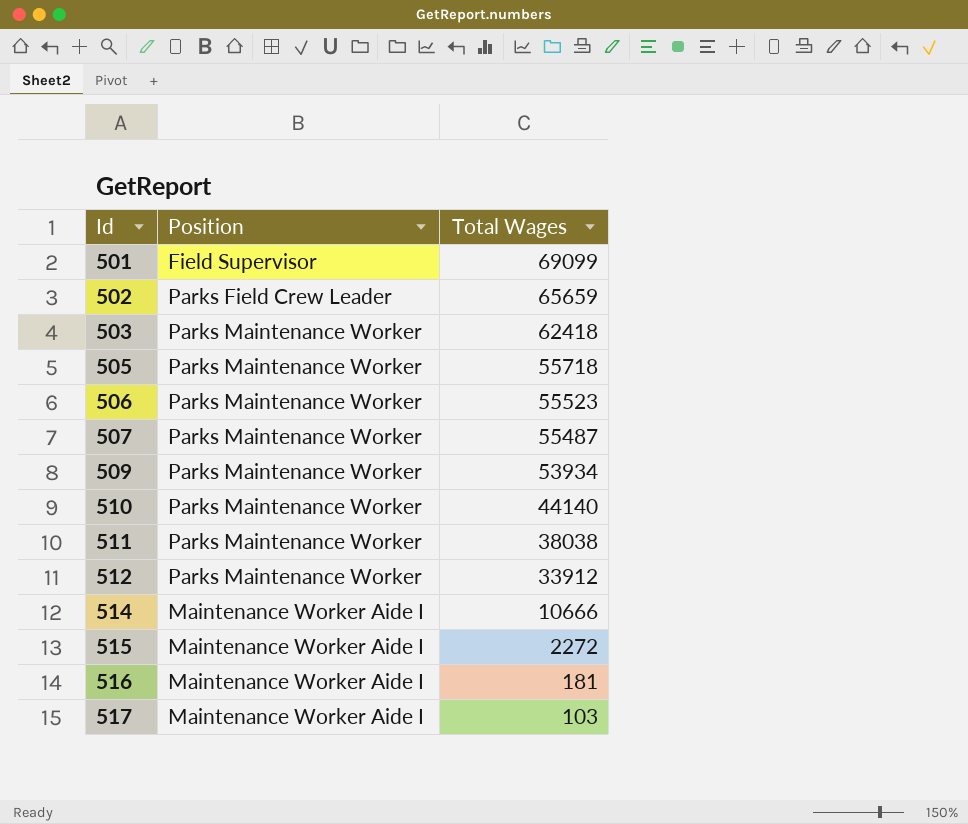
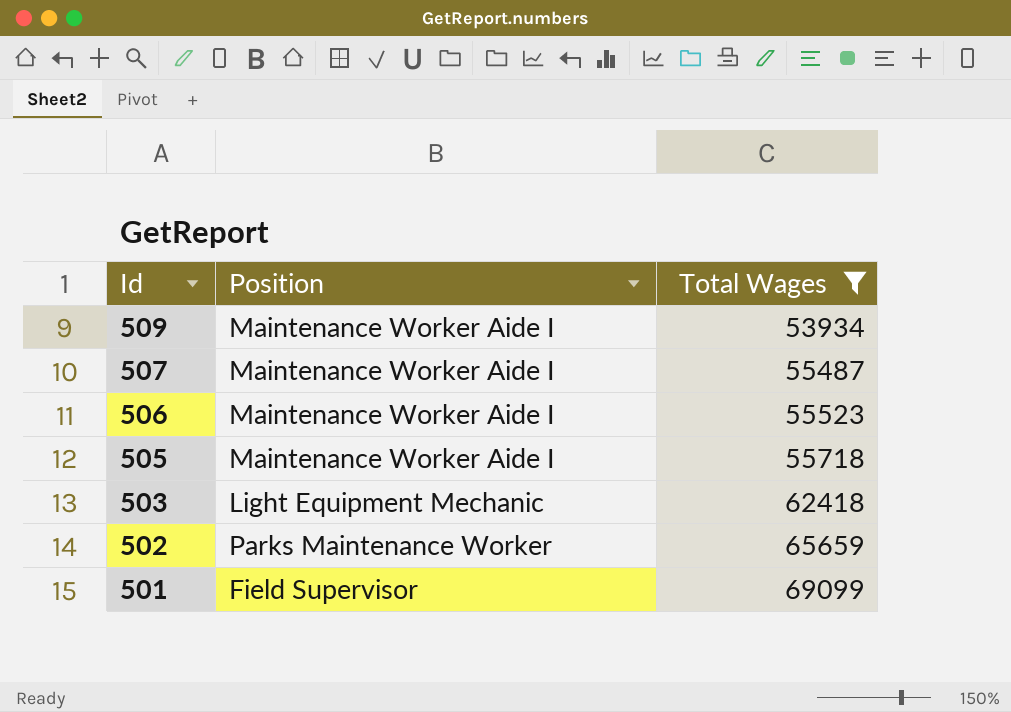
filter: none -> Total Wages >= 53934
row order: Id ascending -> Id descending
509 | Position: Parks Maintenance Worker -> Maintenance Worker Aide I
507 | Position: Parks Maintenance Worker -> Maintenance Worker Aide I
506 | Position: Parks Maintenance Worker -> Maintenance Worker Aide I
505 | Position: Parks Maintenance Worker -> Maintenance Worker Aide I
503 | Position: Parks Maintenance Worker -> Light Equipment Mechanic
502 | Position: Parks Field Crew Leader -> Parks Maintenance Worker

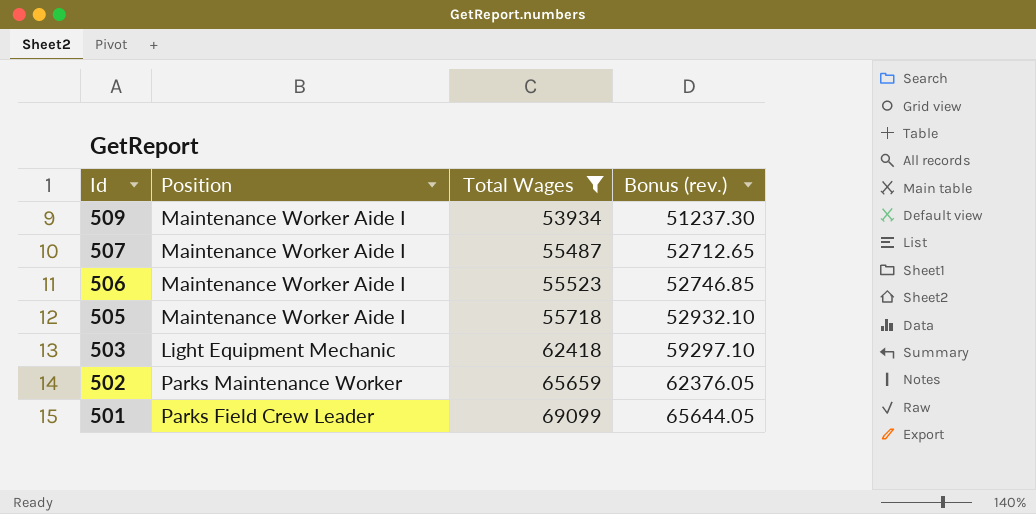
column Bonus (rev.) | formula: none -> [Total Wages] * 0.95
501 | Position: Field Supervisor -> Parks Field Crew Leader

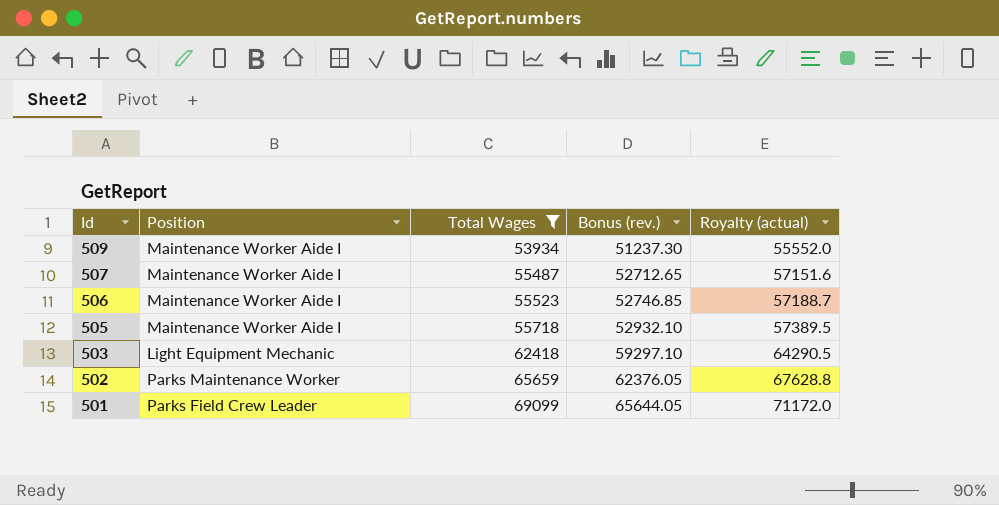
column Royalty (actual) | formula: none -> [Total Wages] * 1.03

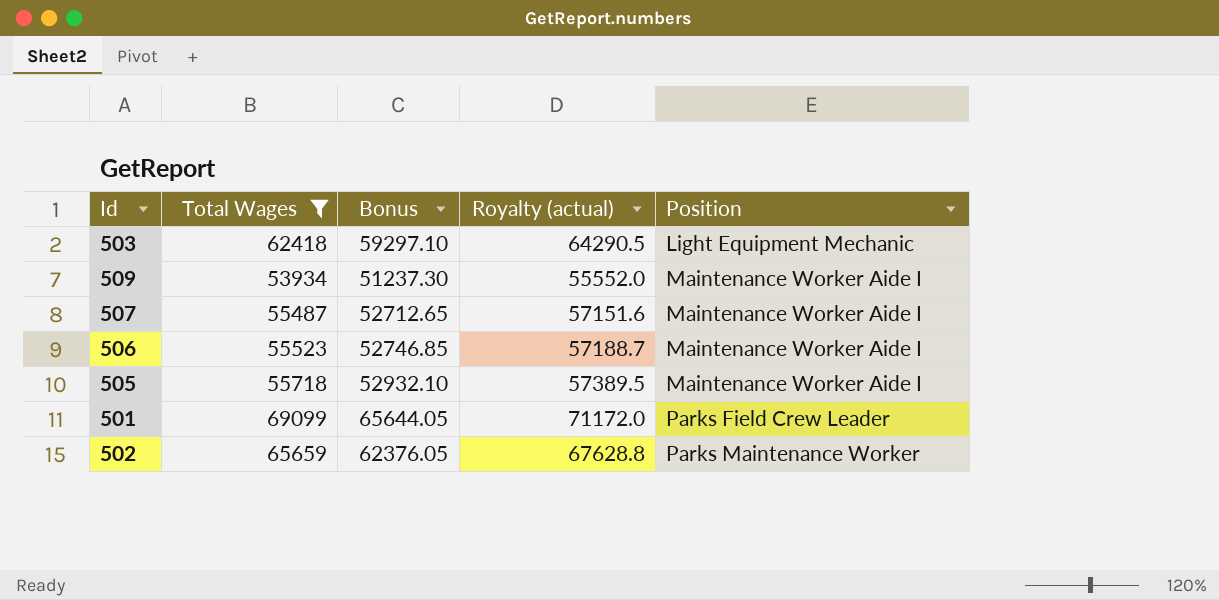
row order: Id descending -> Position ascending
column name: Bonus (rev.) -> Bonus
column Position | position: 2 -> 5

